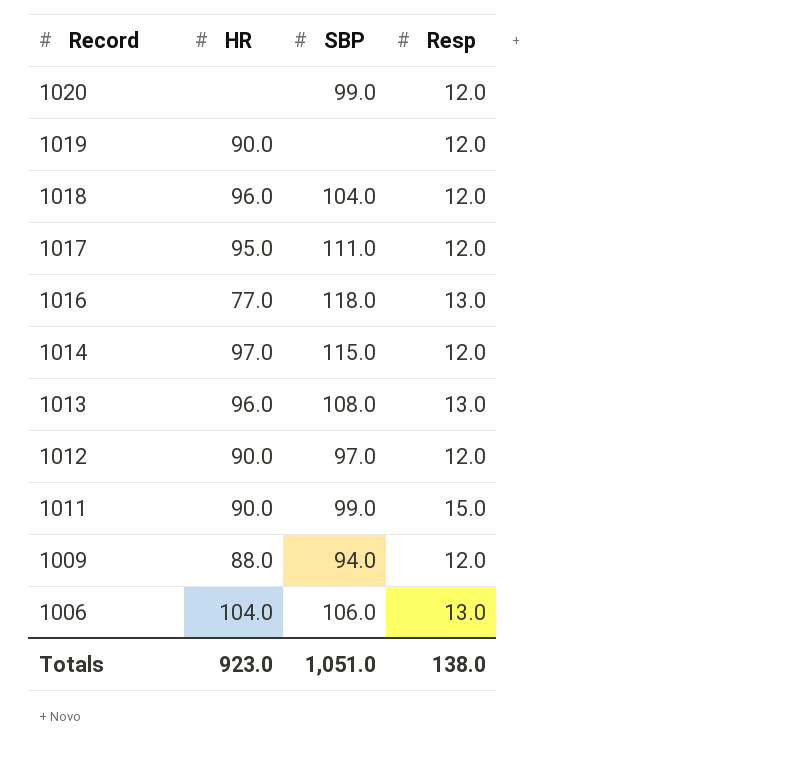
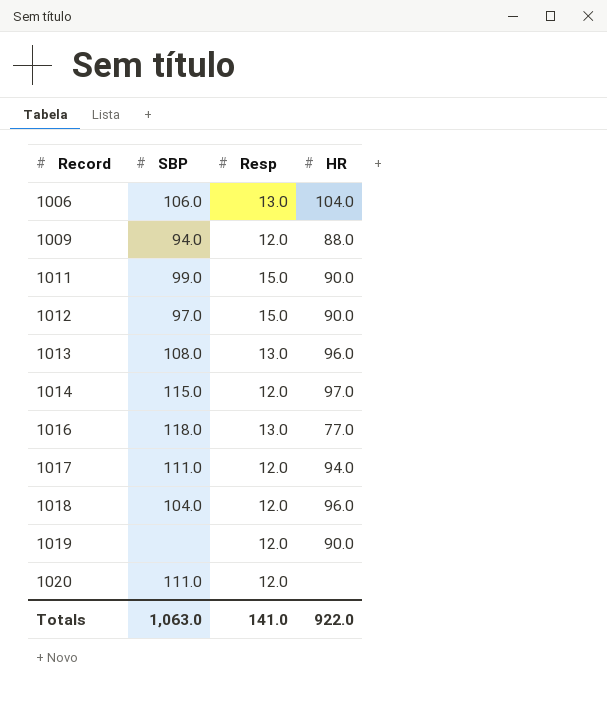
row order: Record descending -> Record ascending
column HR | position: 2 -> 4
1012 | Resp: 12.0 -> 15.0
1017 | HR: 95.0 -> 94.0
1020 | SBP: 99.0 -> 111.0
Totals | SBP: 1,051.0 -> 1,063.0
Totals | Resp: 138.0 -> 141.0
Totals | HR: 923.0 -> 922.0

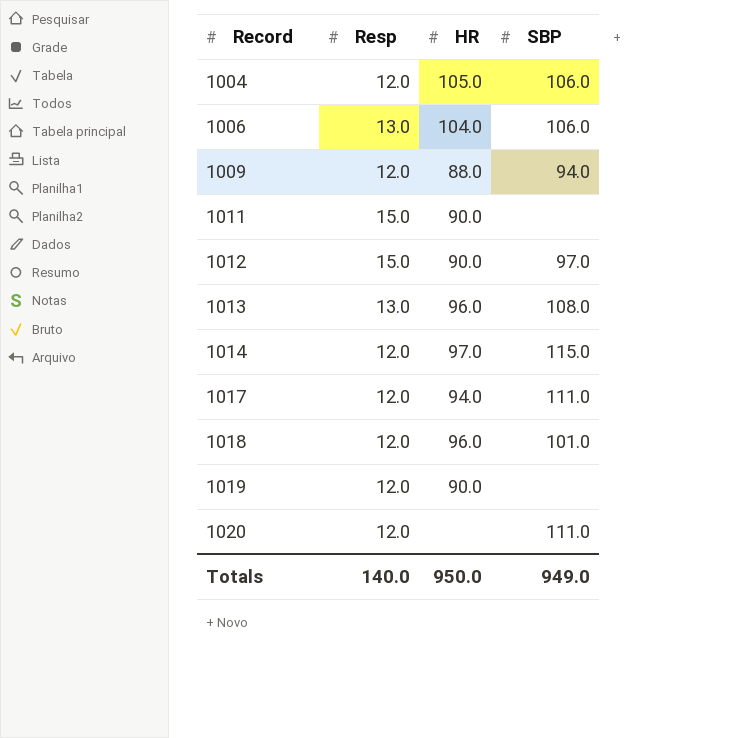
column SBP | position: 2 -> 4
row 1016: 118.0 | 13.0 | 77.0 -> none
row 1004: none -> 12.0 | 105.0 | 106.0
1011 | SBP: 99.0 -> none
1018 | SBP: 104.0 -> 101.0
Totals | Resp: 141.0 -> 140.0
Totals | HR: 922.0 -> 950.0
Totals | SBP: 1,063.0 -> 949.0

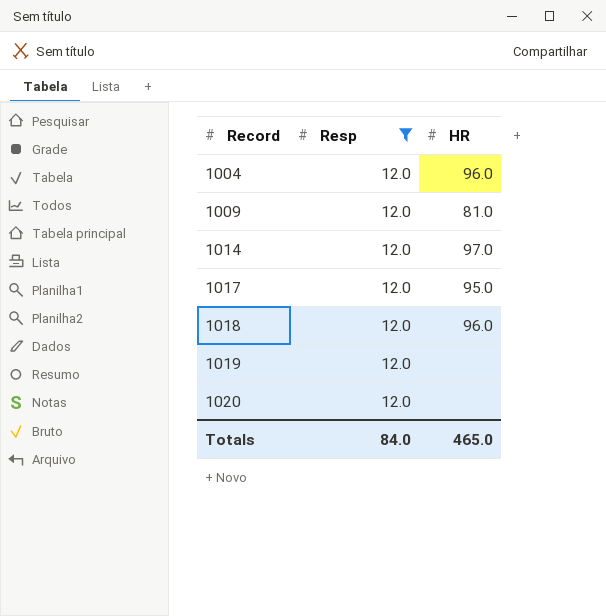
filter: none -> Resp = 12.0
column SBP | position: 4 -> none
1004 | HR: 105.0 -> 96.0
1009 | HR: 88.0 -> 81.0
1017 | HR: 94.0 -> 95.0
1019 | HR: 90.0 -> none
Totals | Resp: 140.0 -> 84.0
Totals | HR: 950.0 -> 465.0

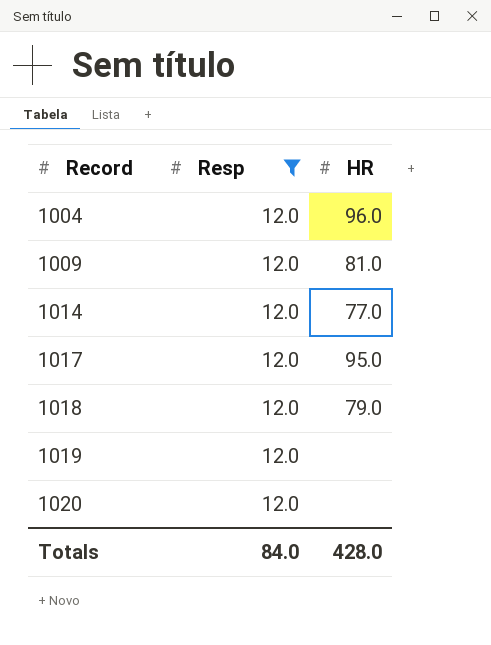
1014 | HR: 97.0 -> 77.0
1018 | HR: 96.0 -> 79.0
Totals | HR: 465.0 -> 428.0

